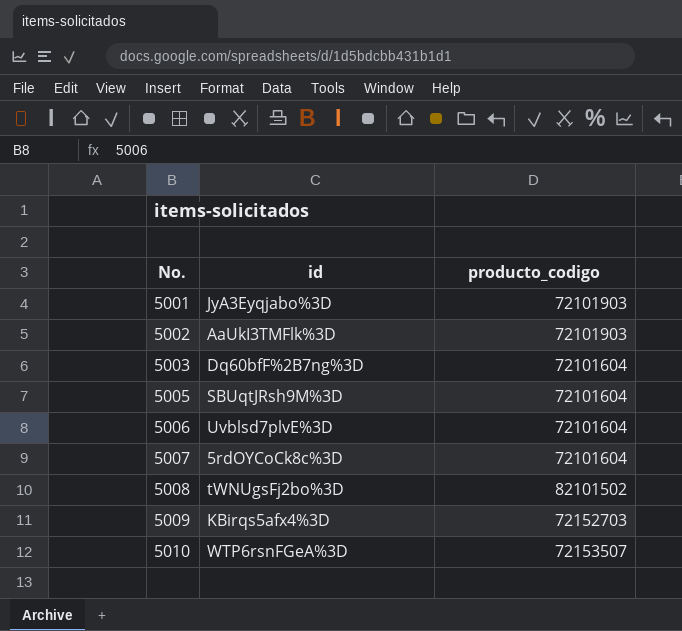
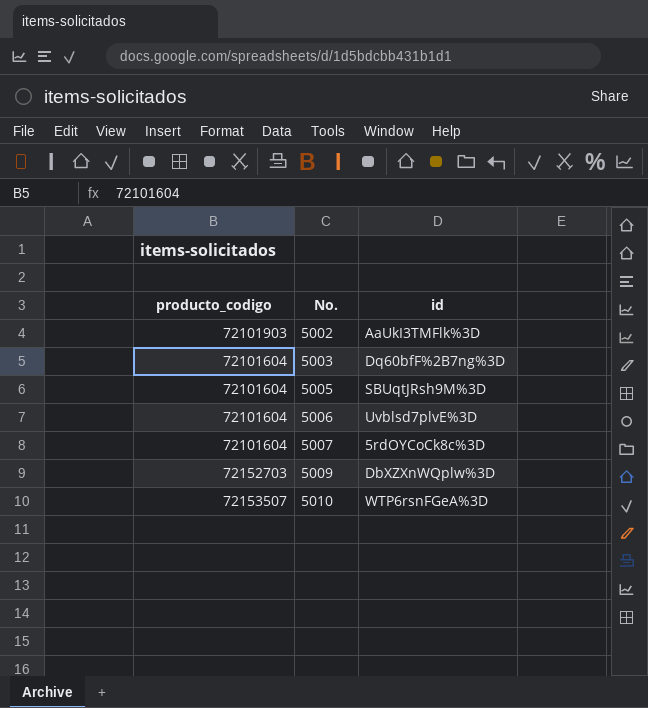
column producto_codigo | position: 3 -> 1
row 5001: JyA3Eyqjabo%3D | 72101903 -> none
row 5008: tWNUgsFj2bo%3D | 82101502 -> none
5009 | id: KBirqs5afx4%3D -> DbXZXnWQplw%3D

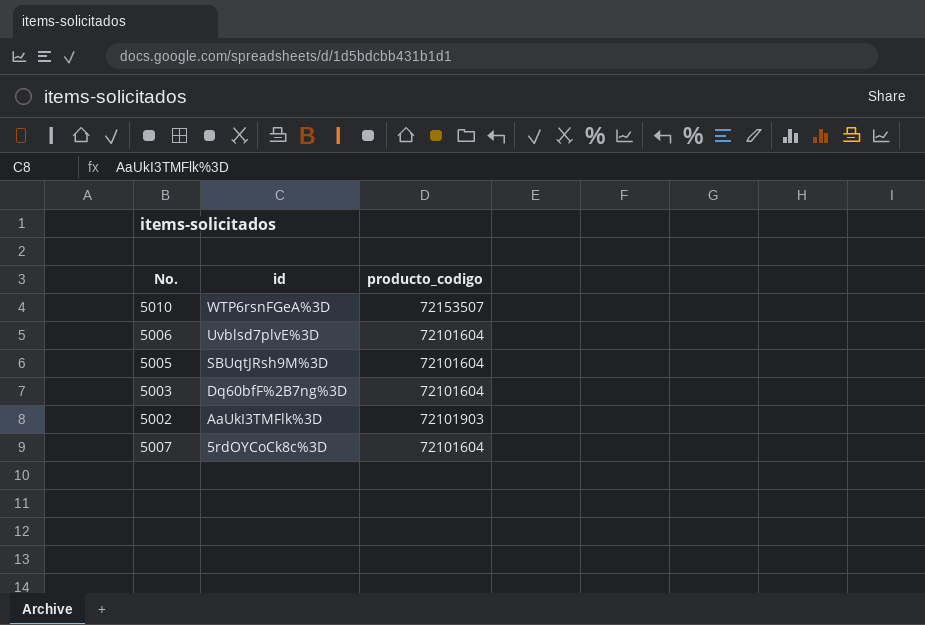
row order: No. ascending -> id descending
column producto_codigo | position: 1 -> 3
row 5009: 72152703 | DbXZXnWQplw%3D -> none

